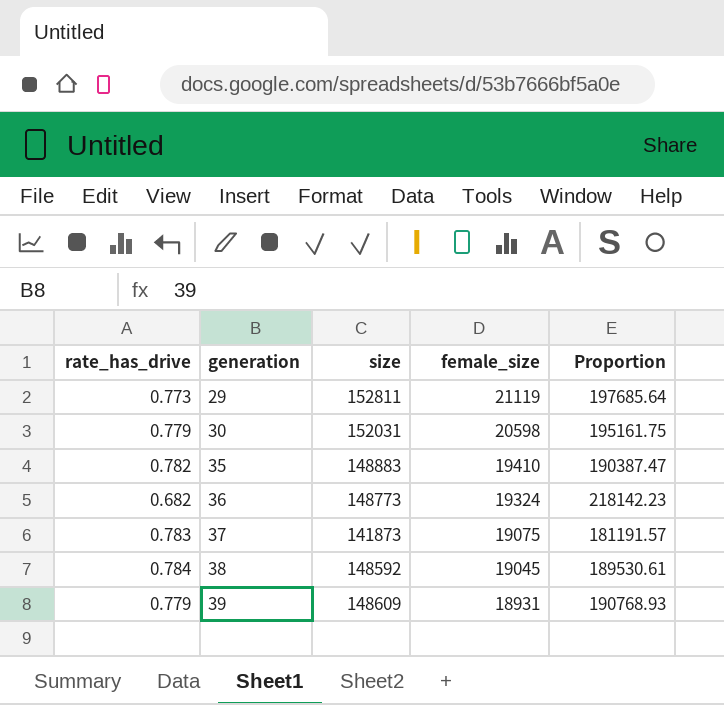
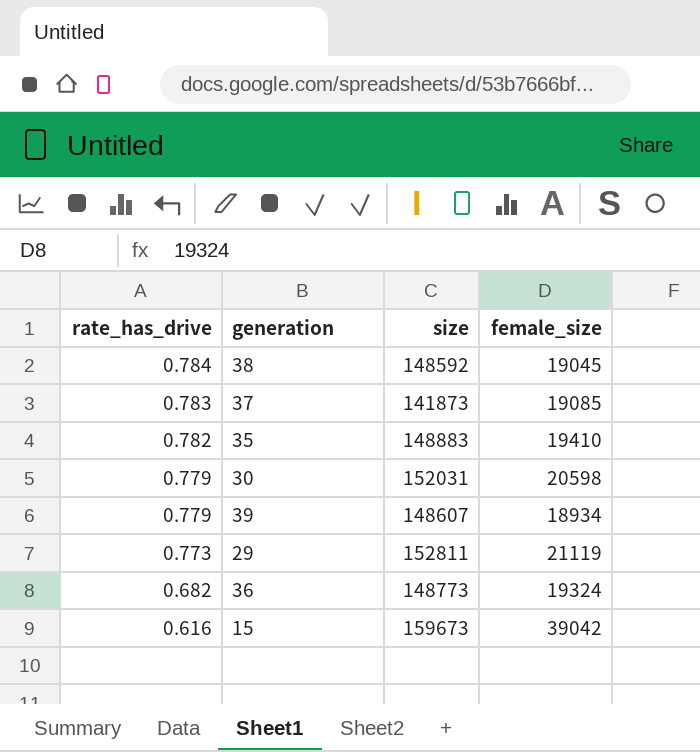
row order: generation ascending -> rate_has_drive descending
column Proportion | formula: [size] / [rate_has_drive] -> none
37 | female_size: 19075 -> 19085
39 | size: 148609 -> 148607
39 | female_size: 18931 -> 18934
row 15: none -> 0.616 | 159673 | 39042

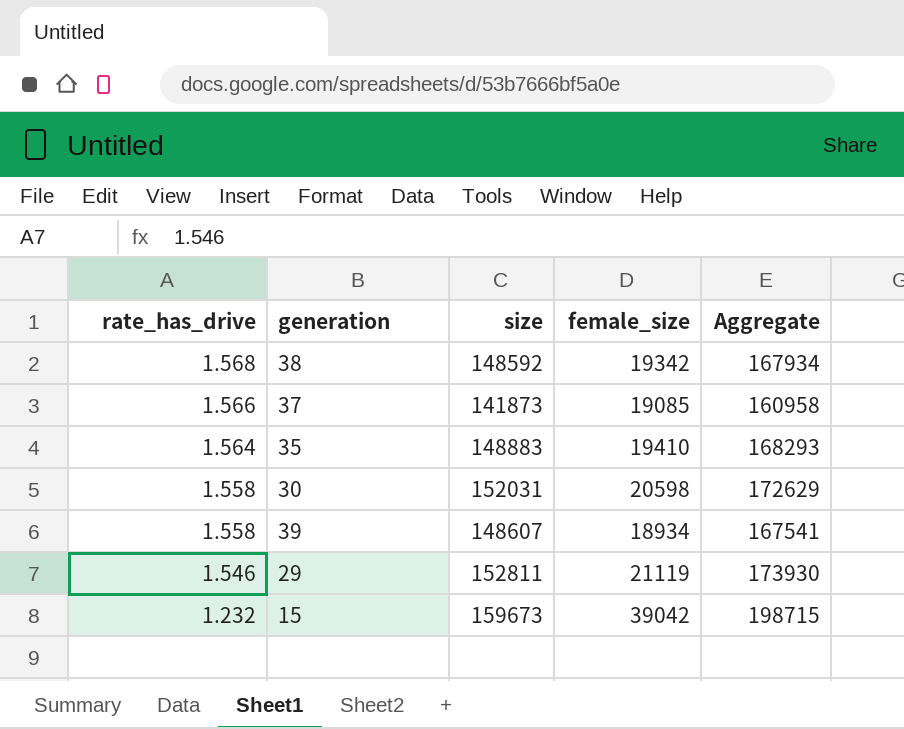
column Aggregate | formula: none -> [size] + [female_size]
row 36: 0.682 | 148773 | 19324 -> none
38 | rate_has_drive: 0.784 -> 1.568
38 | female_size: 19045 -> 19342
37 | rate_has_drive: 0.783 -> 1.566
35 | rate_has_drive: 0.782 -> 1.564
30 | rate_has_drive: 0.779 -> 1.558
39 | rate_has_drive: 0.779 -> 1.558
29 | rate_has_drive: 0.773 -> 1.546
15 | rate_has_drive: 0.616 -> 1.232

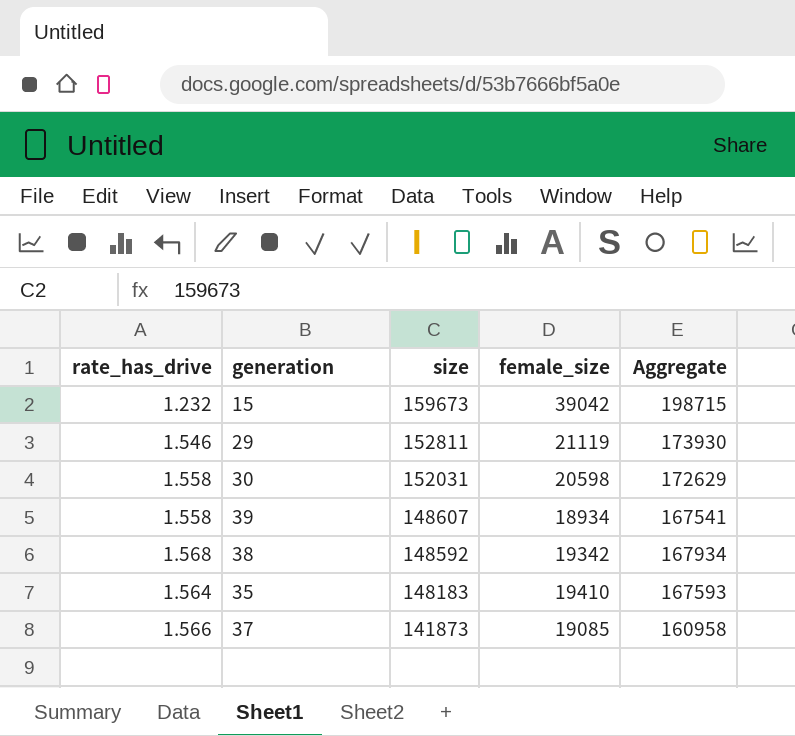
row order: rate_has_drive descending -> size descending
35 | size: 148883 -> 148183
35 | Aggregate: 168293 -> 167593

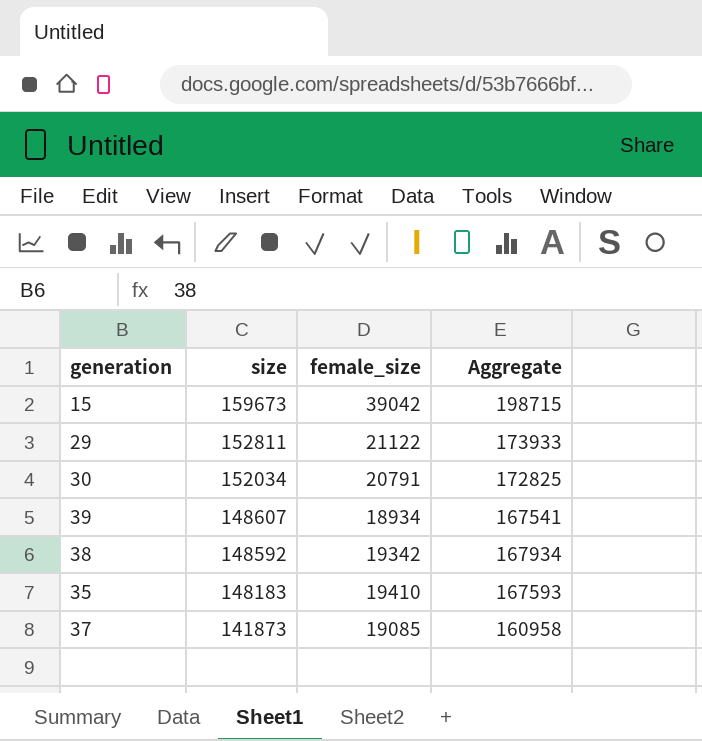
column rate_has_drive | position: 1 -> none
29 | female_size: 21119 -> 21122
29 | Aggregate: 173930 -> 173933
30 | size: 152031 -> 152034
30 | female_size: 20598 -> 20791
30 | Aggregate: 172629 -> 172825

